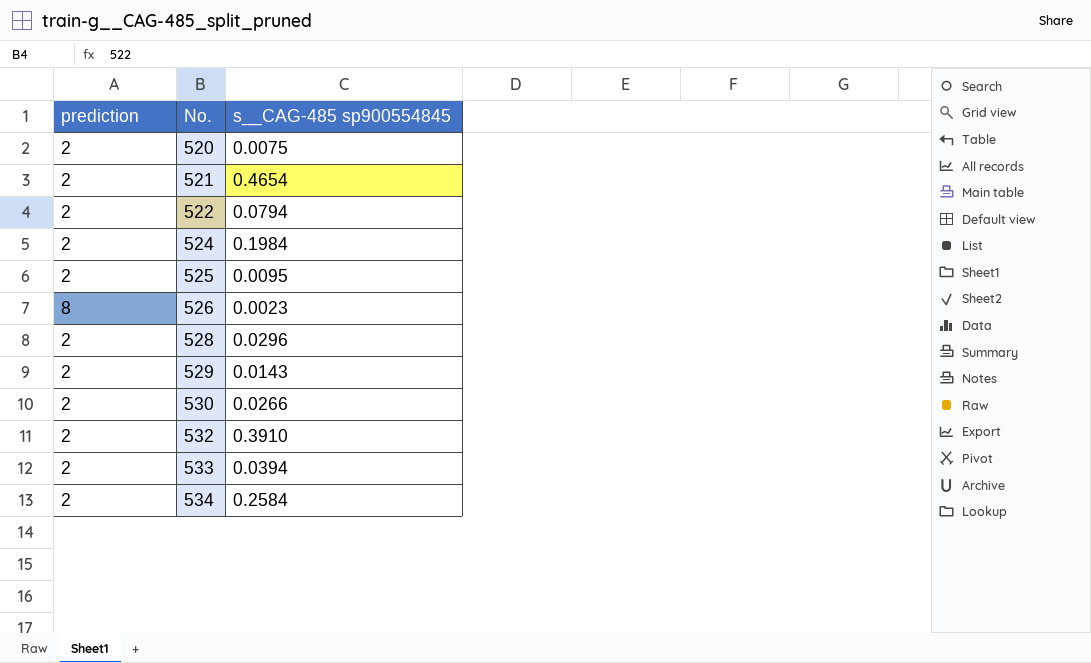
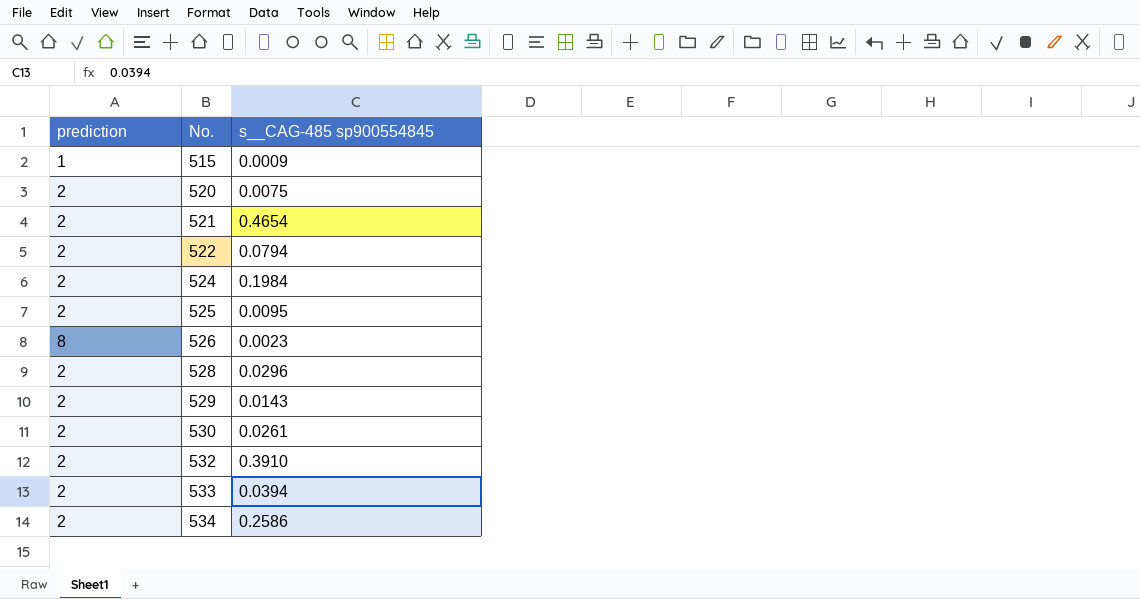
row 515: none -> 1 | 0.0009
530 | s__CAG-485 sp900554845: 0.0266 -> 0.0261
534 | s__CAG-485 sp900554845: 0.2584 -> 0.2586

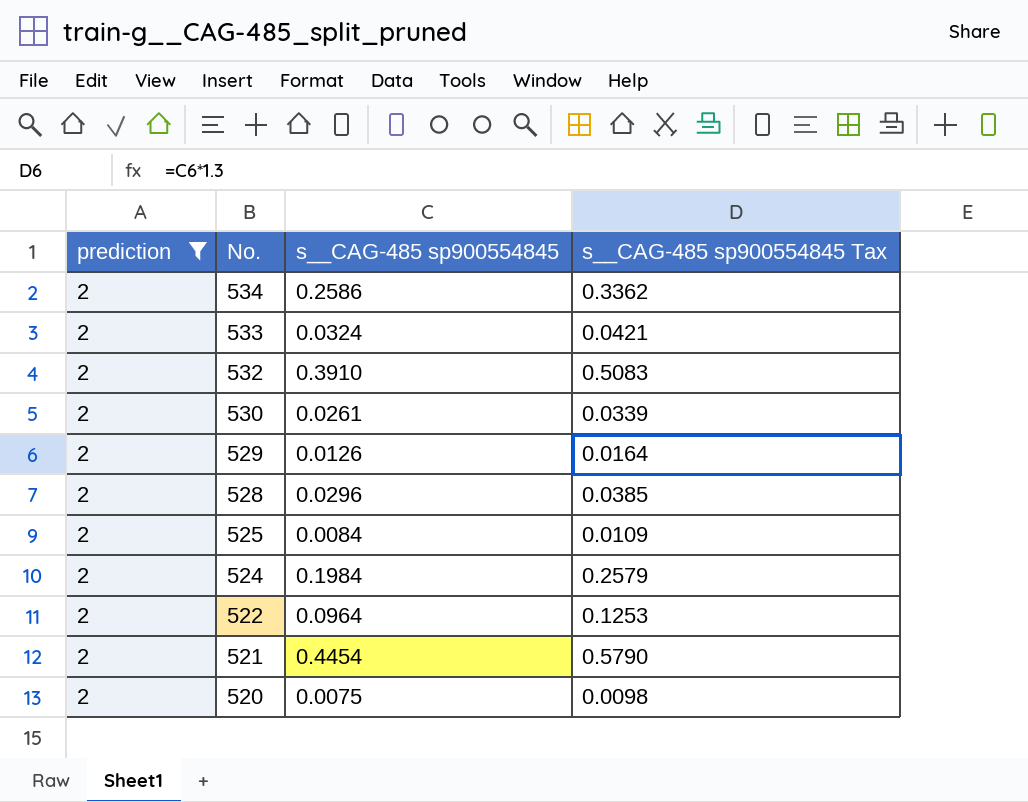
filter: none -> prediction = 2
row order: No. ascending -> No. descending
column s__CAG-485 sp900554845 Tax | formula: none -> [s__CAG-485 sp900554845] * 1.3
533 | s__CAG-485 sp900554845: 0.0394 -> 0.0324
529 | s__CAG-485 sp900554845: 0.0143 -> 0.0126
525 | s__CAG-485 sp900554845: 0.0095 -> 0.0084
522 | s__CAG-485 sp900554845: 0.0794 -> 0.0964
521 | s__CAG-485 sp900554845: 0.4654 -> 0.4454

